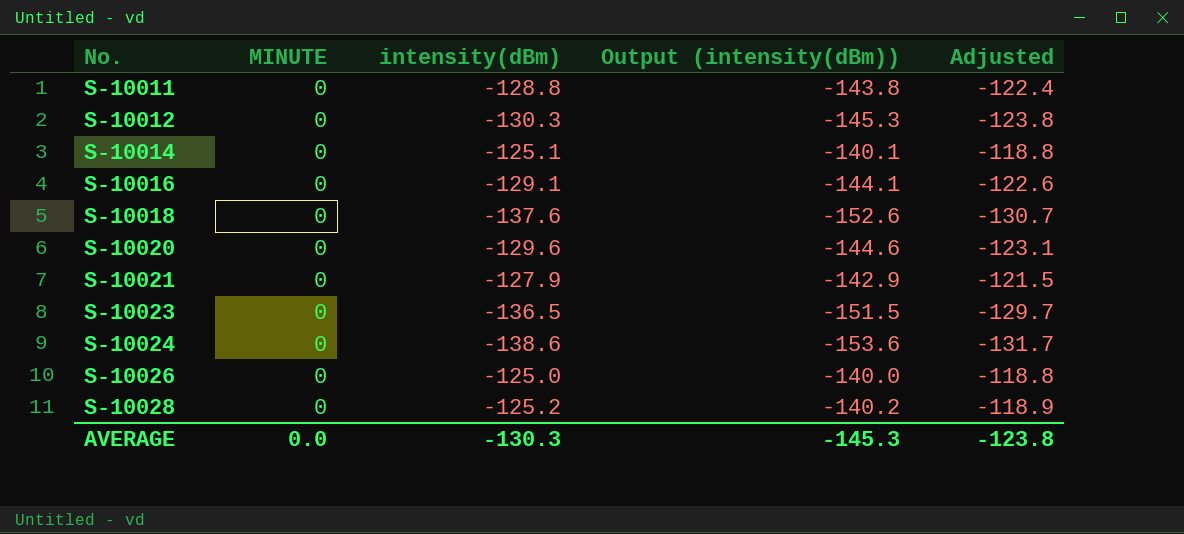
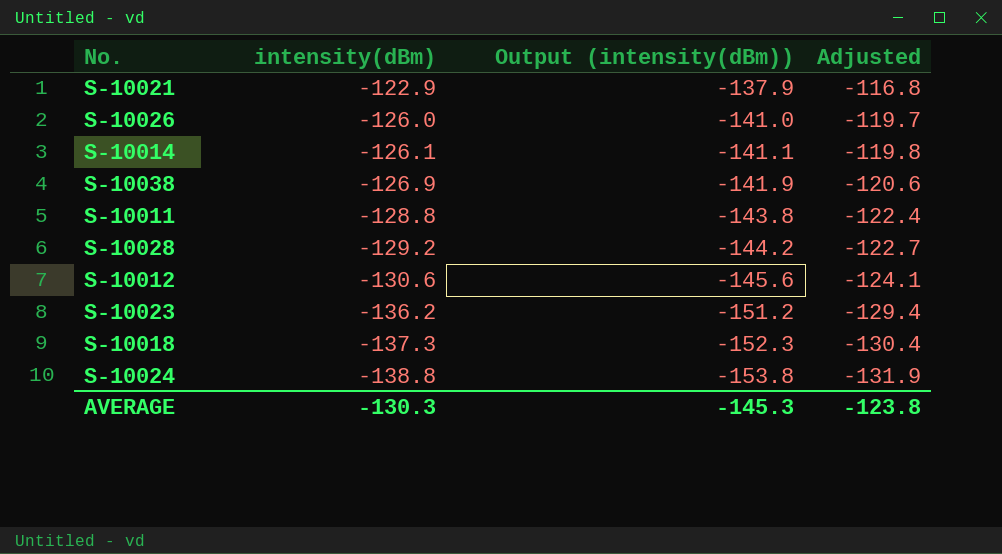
row order: No. ascending -> intensity(dBm) descending
column MINUTE | position: 2 -> none
row S-10016: 0 | -129.1 | -144.1 | -122.6 -> none
row S-10020: 0 | -129.6 | -144.6 | -123.1 -> none
S-10021 | intensity(dBm): -127.9 -> -122.9
S-10021 | Output (intensity(dBm)): -142.9 -> -137.9
S-10021 | Adjusted: -121.5 -> -116.8
S-10026 | intensity(dBm): -125.0 -> -126.0
S-10026 | Output (intensity(dBm)): -140.0 -> -141.0
S-10026 | Adjusted: -118.8 -> -119.7
S-10014 | intensity(dBm): -125.1 -> -126.1
S-10014 | Output (intensity(dBm)): -140.1 -> -141.1
S-10014 | Adjusted: -118.8 -> -119.8
row S-10038: none -> -126.9 | -141.9 | -120.6
S-10028 | intensity(dBm): -125.2 -> -129.2
S-10028 | Output (intensity(dBm)): -140.2 -> -144.2
S-10028 | Adjusted: -118.9 -> -122.7
S-10012 | intensity(dBm): -130.3 -> -130.6
S-10012 | Output (intensity(dBm)): -145.3 -> -145.6
S-10012 | Adjusted: -123.8 -> -124.1
S-10023 | intensity(dBm): -136.5 -> -136.2
S-10023 | Output (intensity(dBm)): -151.5 -> -151.2
S-10023 | Adjusted: -129.7 -> -129.4
S-10018 | intensity(dBm): -137.6 -> -137.3
S-10018 | Output (intensity(dBm)): -152.6 -> -152.3
S-10018 | Adjusted: -130.7 -> -130.4
S-10024 | intensity(dBm): -138.6 -> -138.8
S-10024 | Output (intensity(dBm)): -153.6 -> -153.8
S-10024 | Adjusted: -131.7 -> -131.9

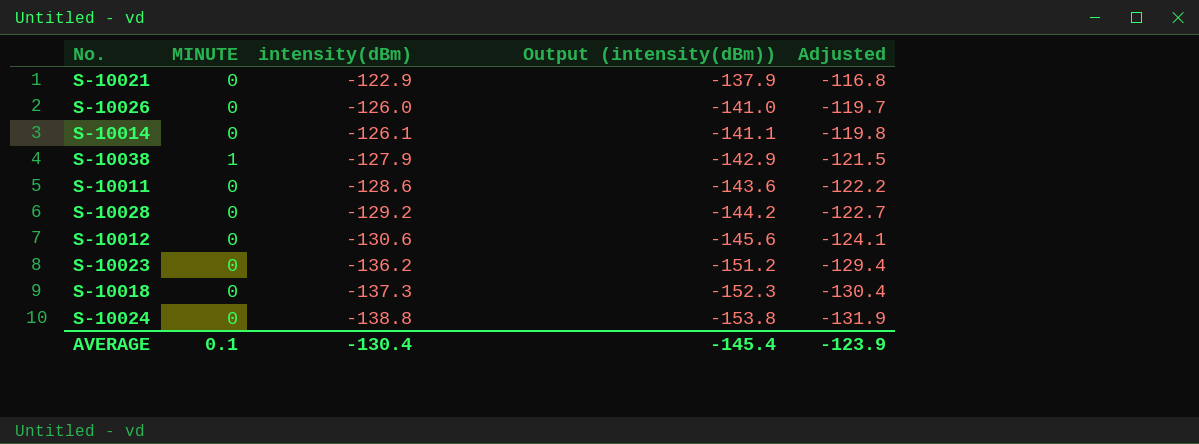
column MINUTE | position: none -> 2
S-10038 | intensity(dBm): -126.9 -> -127.9
S-10038 | Output (intensity(dBm)): -141.9 -> -142.9
S-10038 | Adjusted: -120.6 -> -121.5
S-10011 | intensity(dBm): -128.8 -> -128.6
S-10011 | Output (intensity(dBm)): -143.8 -> -143.6
S-10011 | Adjusted: -122.4 -> -122.2
AVERAGE | intensity(dBm): -130.3 -> -130.4
AVERAGE | Output (intensity(dBm)): -145.3 -> -145.4
AVERAGE | Adjusted: -123.8 -> -123.9

